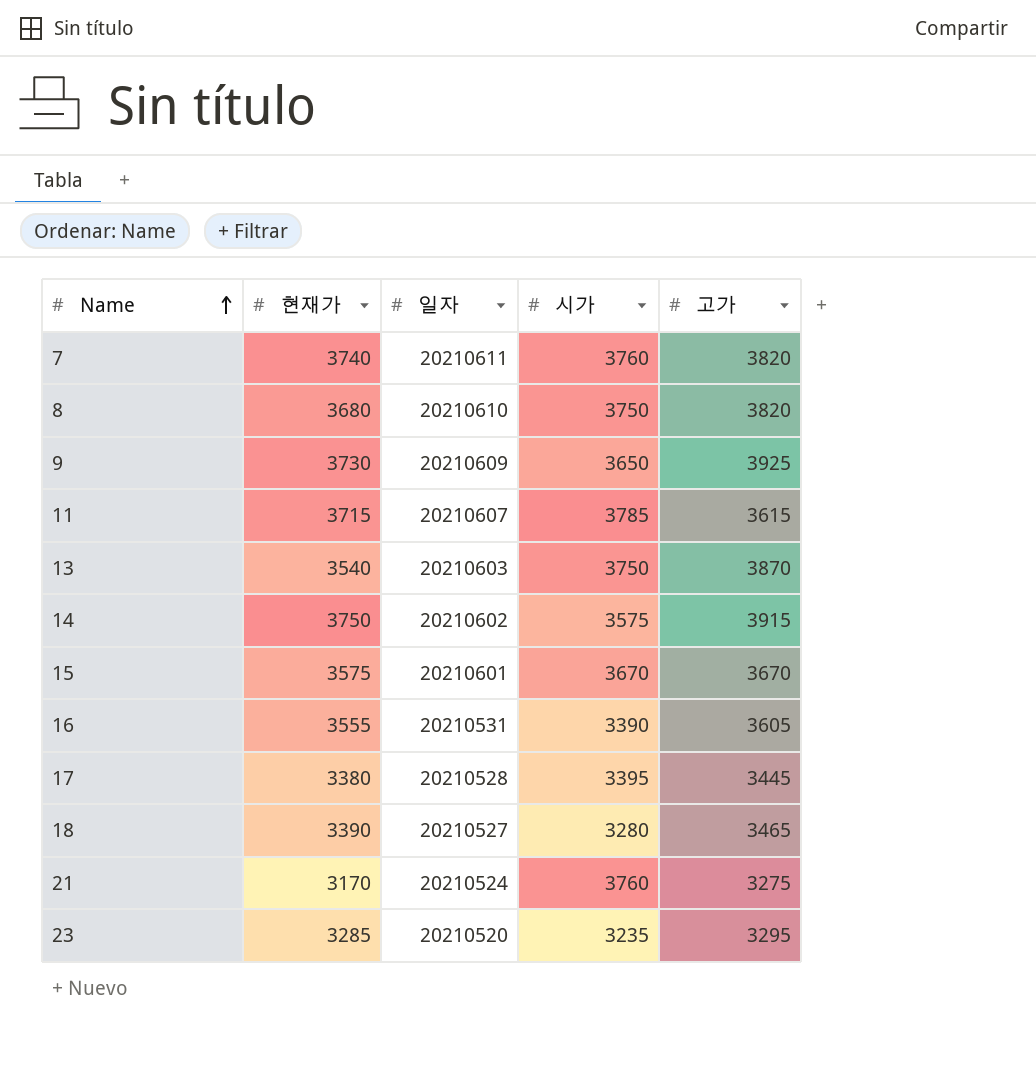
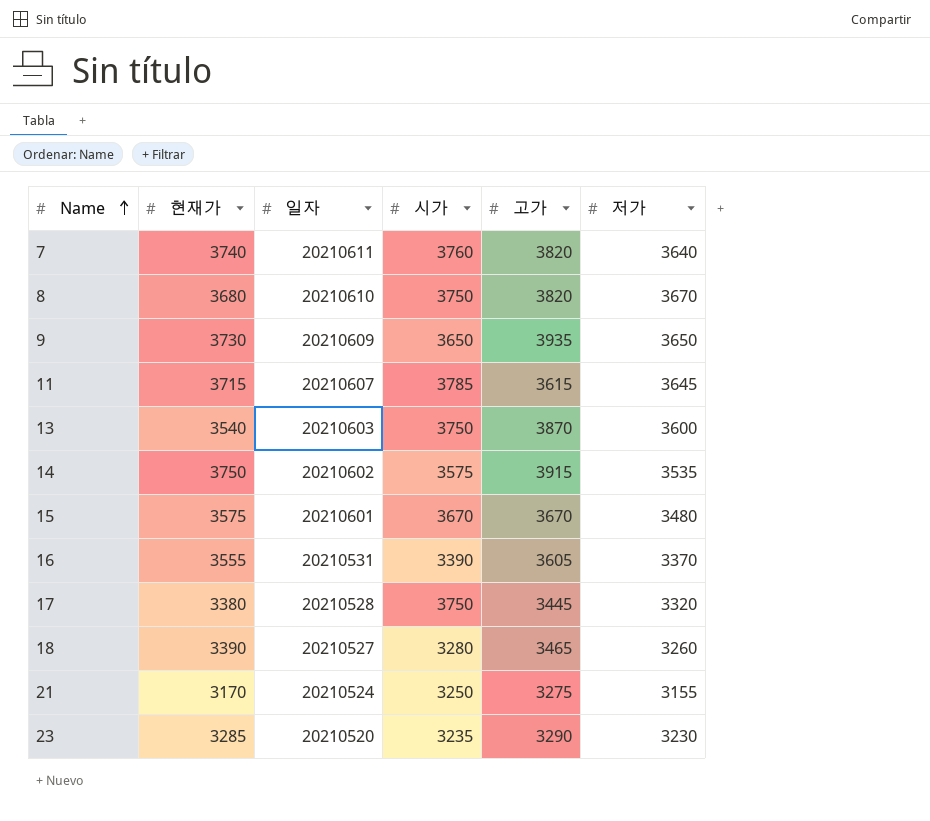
column 저가 | position: none -> 6
9 | 고가: 3925 -> 3935
17 | 시가: 3395 -> 3750
21 | 시가: 3760 -> 3250
23 | 고가: 3295 -> 3290

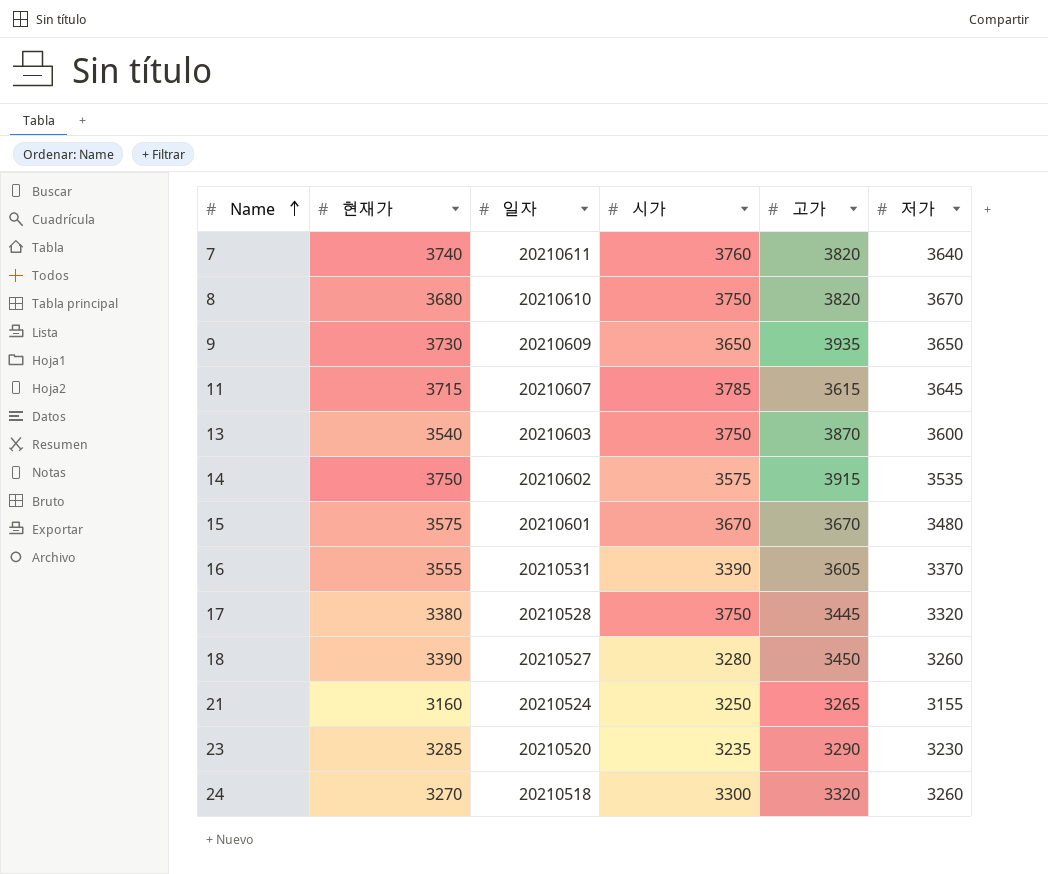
18 | 고가: 3465 -> 3450
21 | 현재가: 3170 -> 3160
21 | 고가: 3275 -> 3265
row 24: none -> 3270 | 20210518 | 3300 | 3320 | 3260

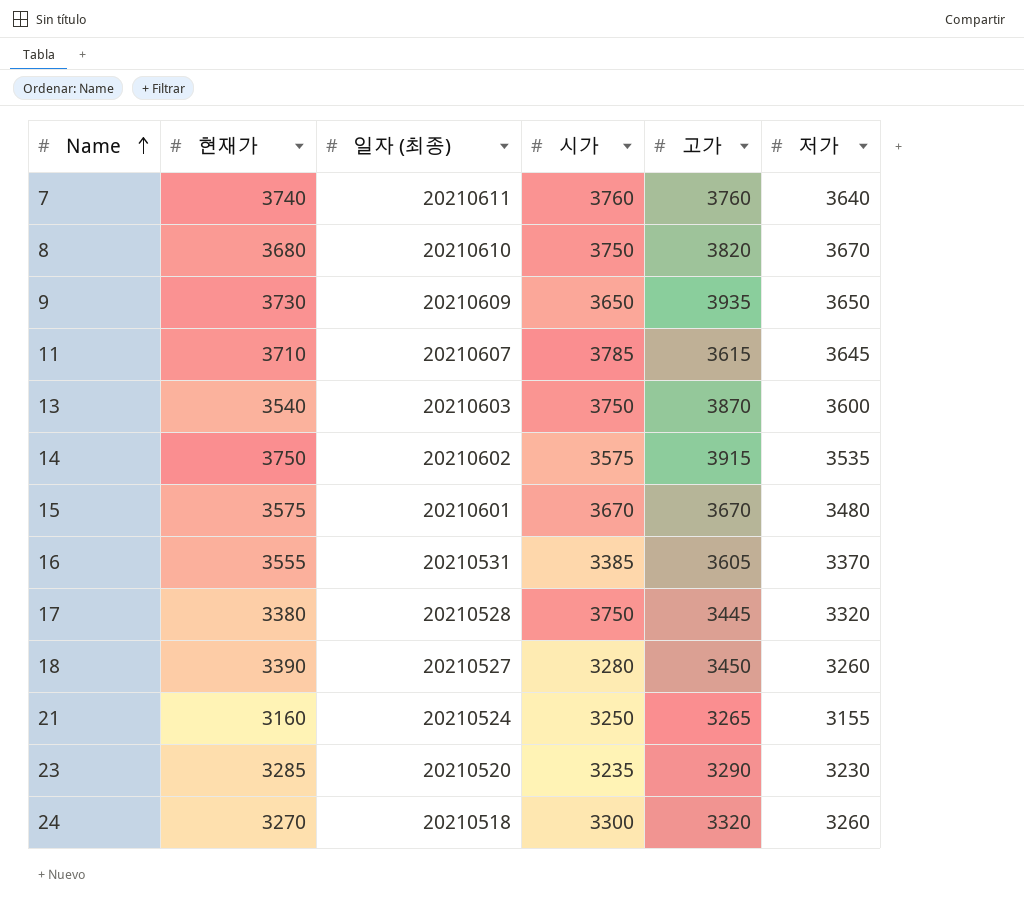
column name: 일자 -> 일자 (최종)
7 | 고가: 3820 -> 3760
11 | 현재가: 3715 -> 3710
16 | 시가: 3390 -> 3385

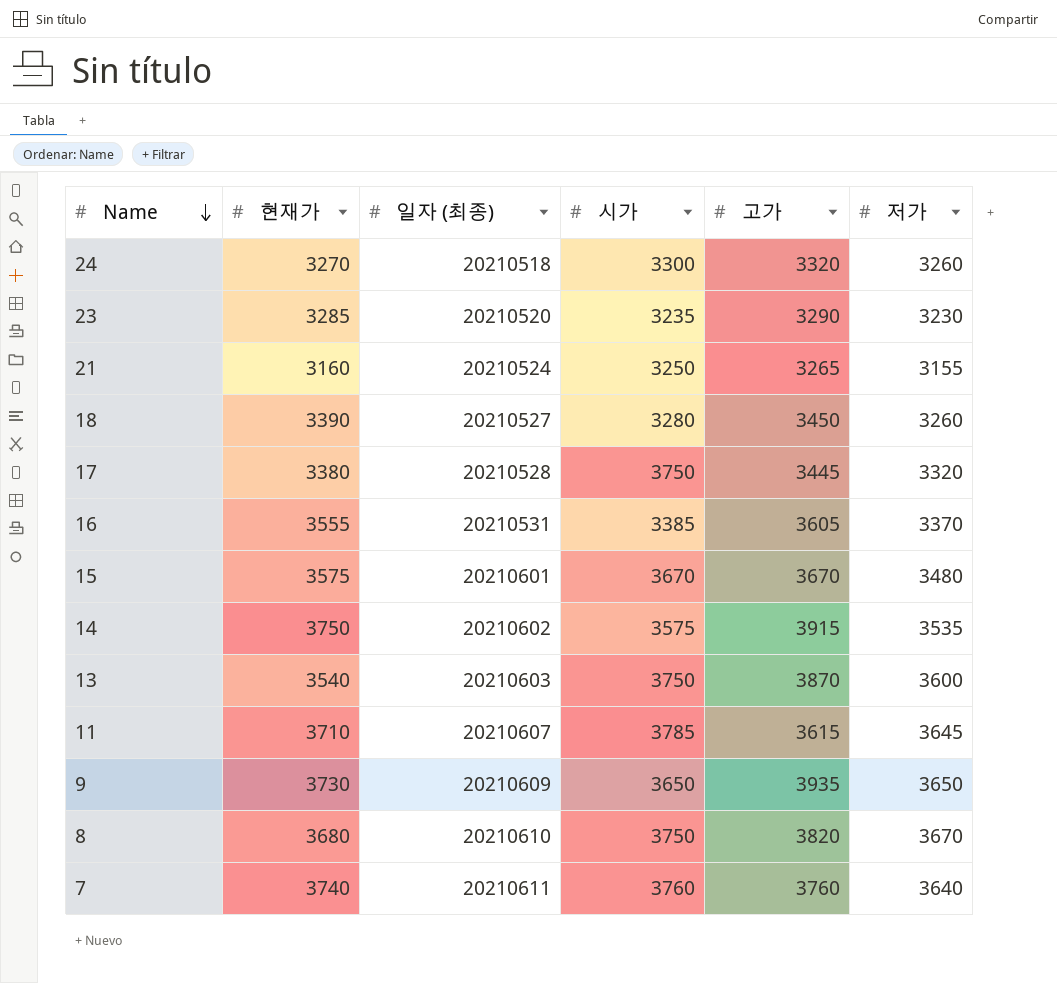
row order: Name ascending -> Name descending

